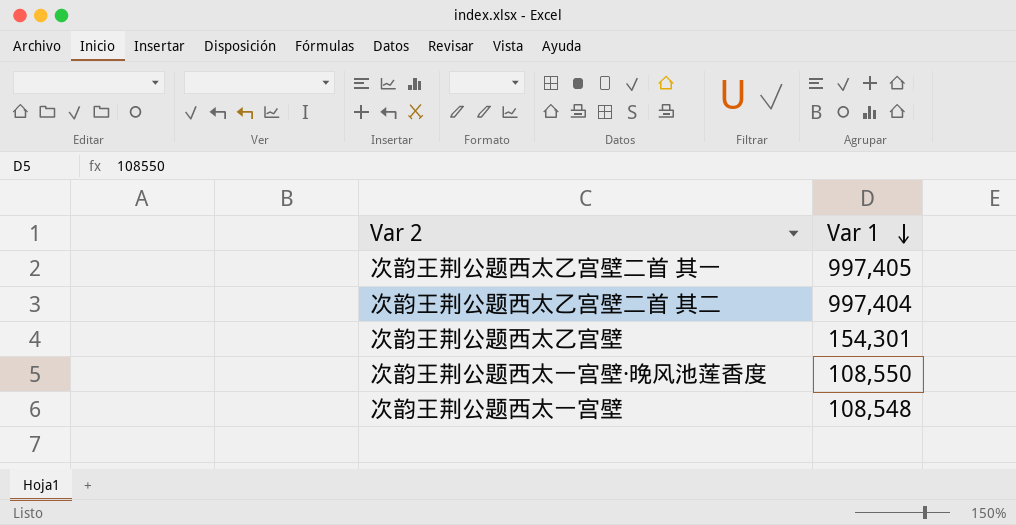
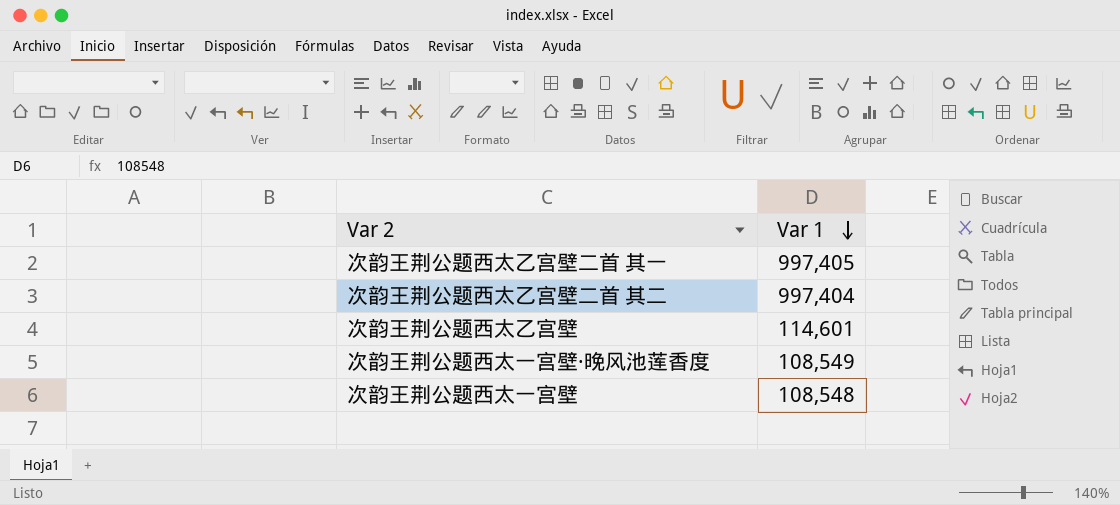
次韵王荆公题西太乙宫壁 | Var 1: 154,301 -> 114,601
次韵王荆公题西太一宫壁·晚风池莲香度 | Var 1: 108,550 -> 108,549

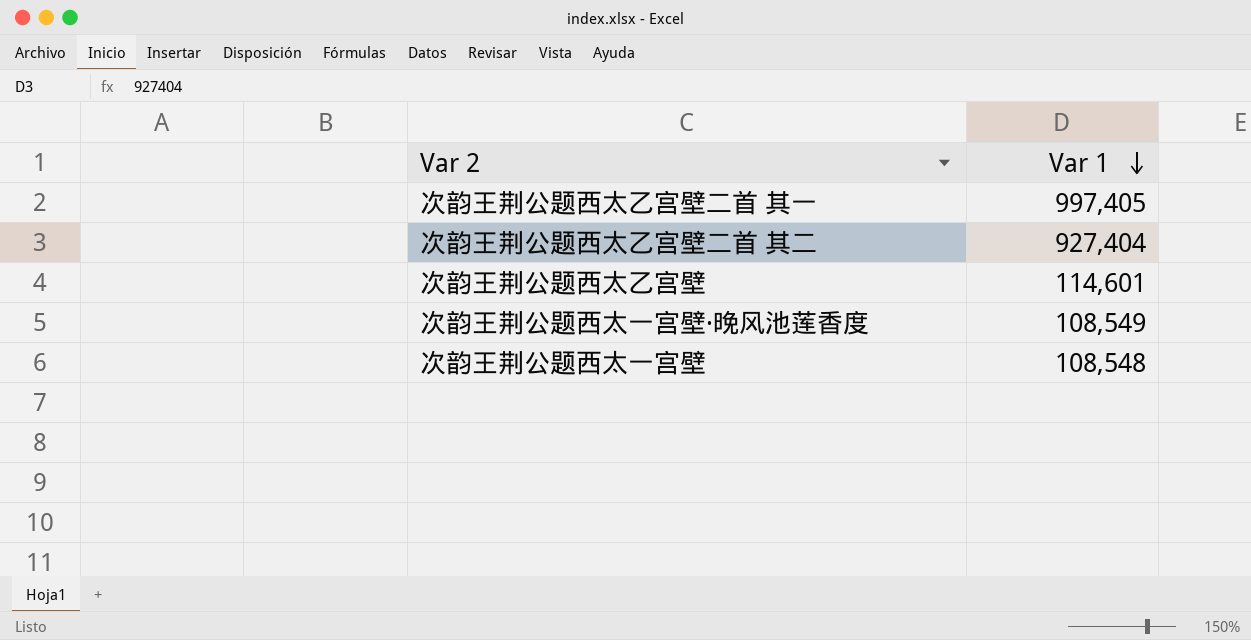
次韵王荆公题西太乙宫壁二首 其二 | Var 1: 997,404 -> 927,404

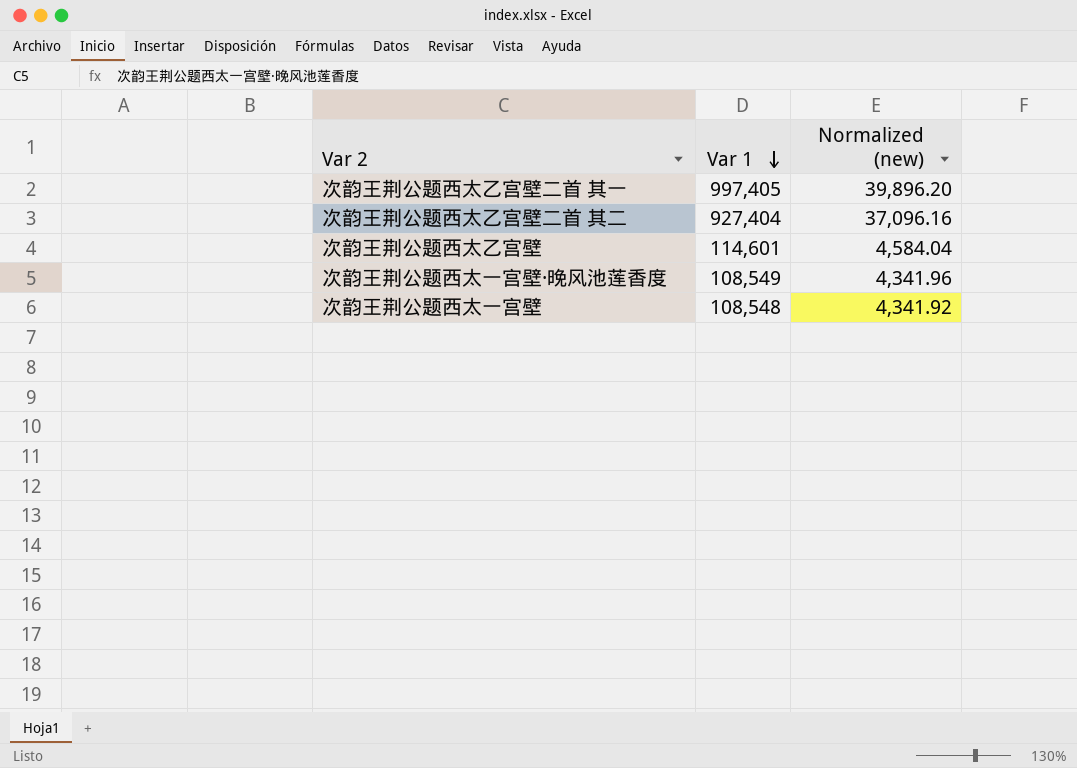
column Normalized (new) | formula: none -> [Var 1] * 0.04

